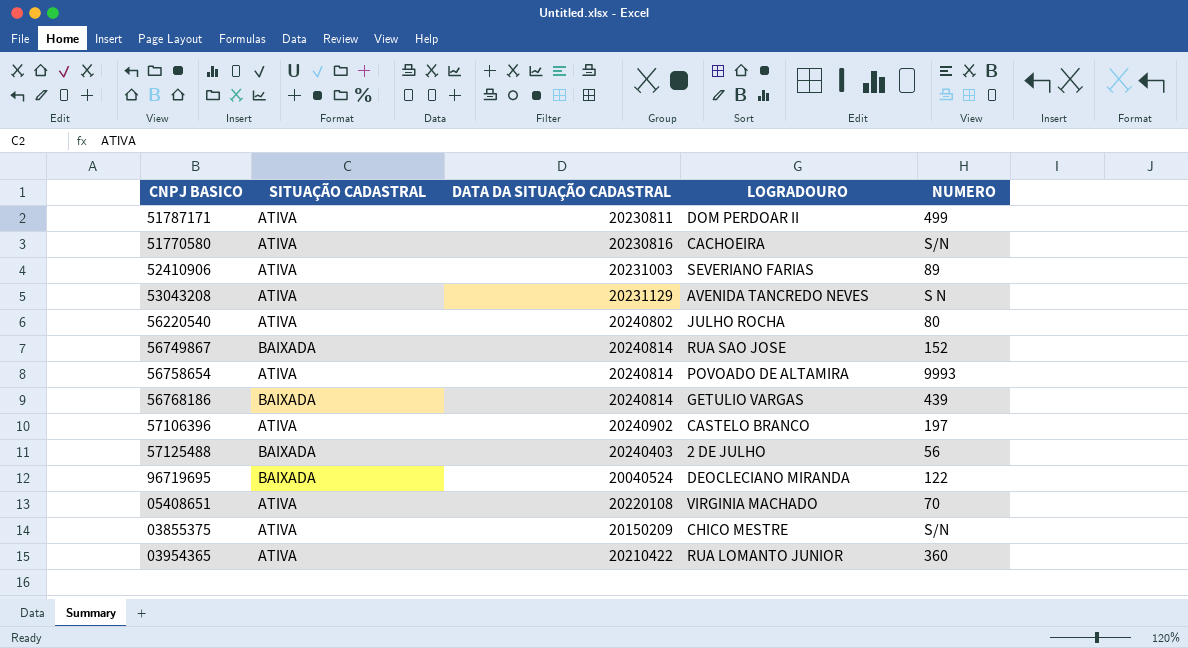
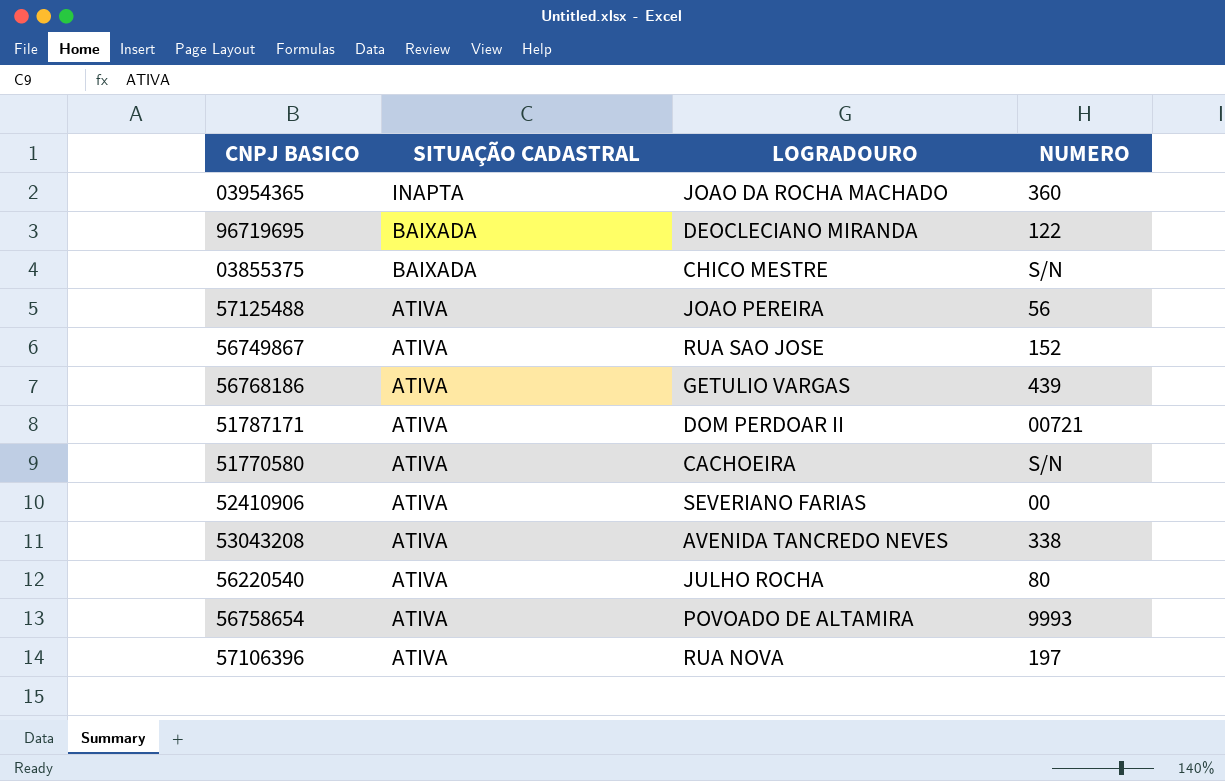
row order: none -> SITUAÇÃO CADASTRAL descending
column DATA DA SITUAÇÃO CADASTRAL | position: 3 -> none
row 05408651: ATIVA | 20220108 | VIRGINIA MACHADO | 70 -> none
03954365 | SITUAÇÃO CADASTRAL: ATIVA -> INAPTA
03954365 | LOGRADOURO: RUA LOMANTO JUNIOR -> JOAO DA ROCHA MACHADO
03855375 | SITUAÇÃO CADASTRAL: ATIVA -> BAIXADA
57125488 | SITUAÇÃO CADASTRAL: BAIXADA -> ATIVA
57125488 | LOGRADOURO: 2 DE JULHO -> JOAO PEREIRA
56749867 | SITUAÇÃO CADASTRAL: BAIXADA -> ATIVA
56768186 | SITUAÇÃO CADASTRAL: BAIXADA -> ATIVA
51787171 | NUMERO: 499 -> 00721
52410906 | NUMERO: 89 -> 00
53043208 | NUMERO: S N -> 338
57106396 | LOGRADOURO: CASTELO BRANCO -> RUA NOVA

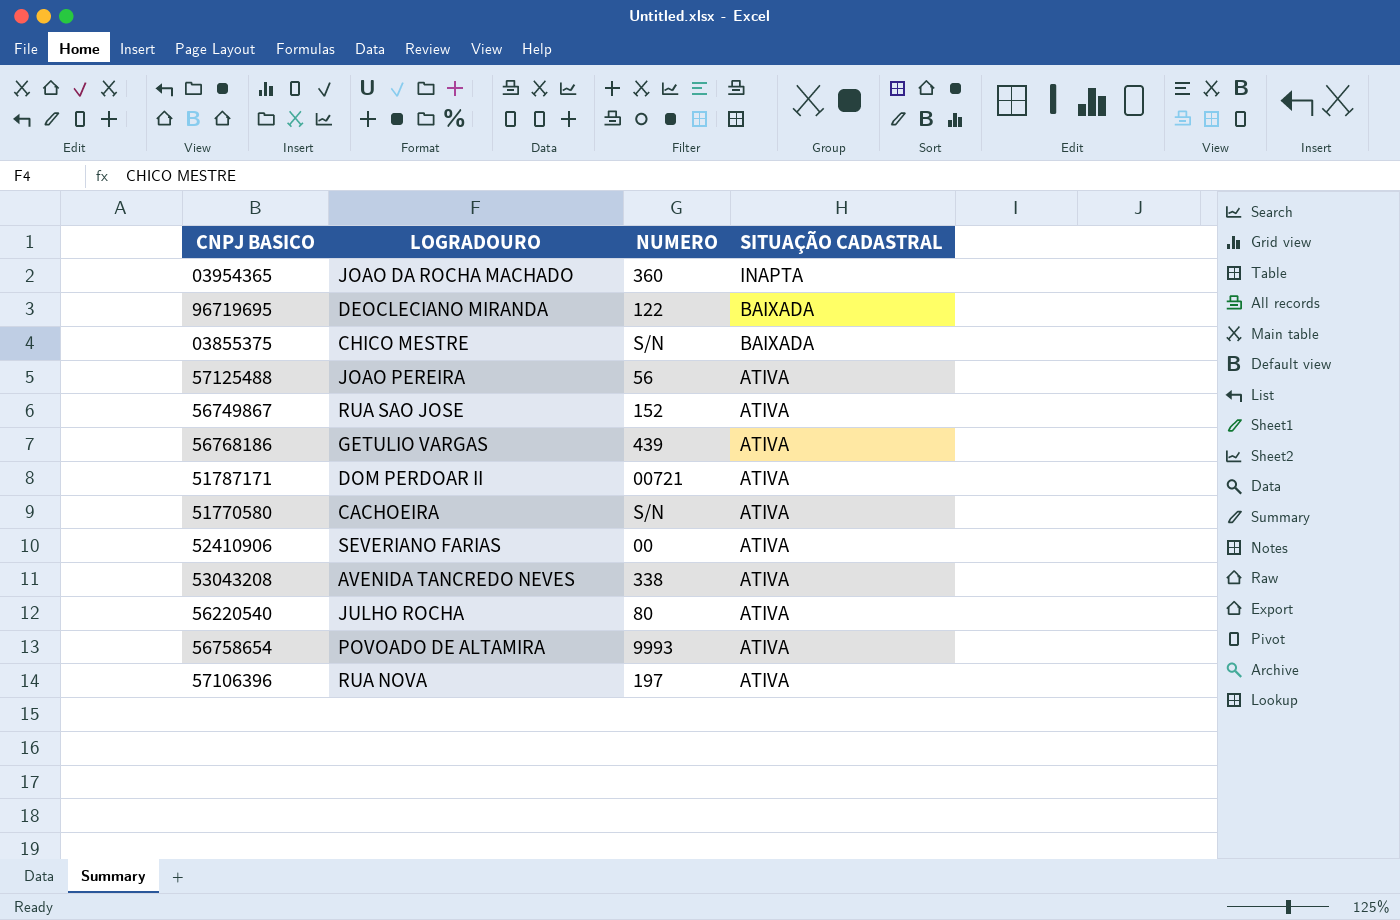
column SITUAÇÃO CADASTRAL | position: 2 -> 4

